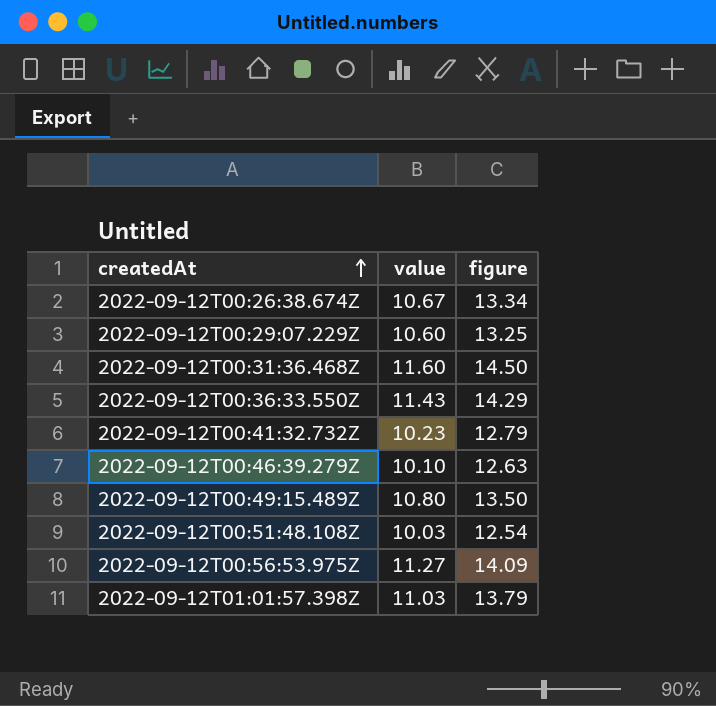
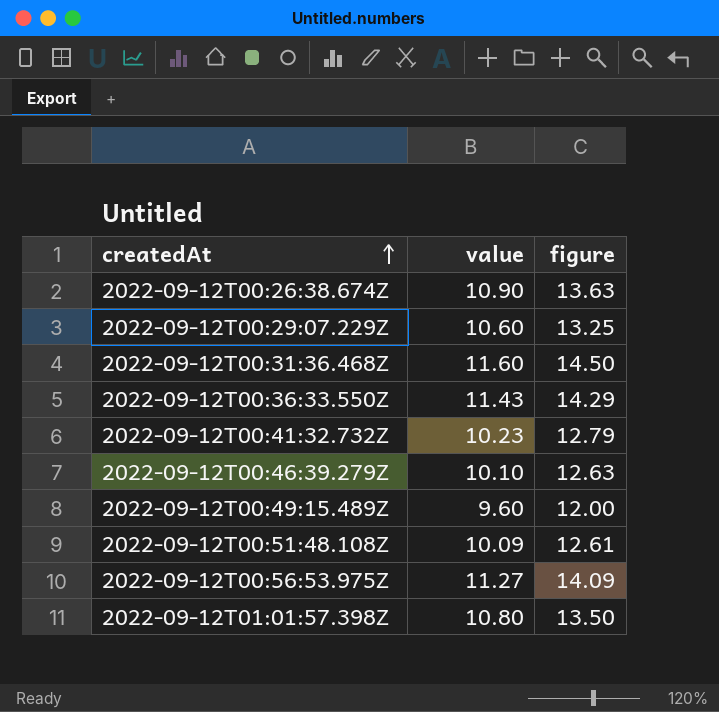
2022-09-12T00:26:38.674Z | value: 10.67 -> 10.90
2022-09-12T00:26:38.674Z | figure: 13.34 -> 13.63
2022-09-12T00:49:15.489Z | value: 10.80 -> 9.60
2022-09-12T00:49:15.489Z | figure: 13.50 -> 12.00
2022-09-12T00:51:48.108Z | value: 10.03 -> 10.09
2022-09-12T00:51:48.108Z | figure: 12.54 -> 12.61
2022-09-12T01:01:57.398Z | value: 11.03 -> 10.80
2022-09-12T01:01:57.398Z | figure: 13.79 -> 13.50

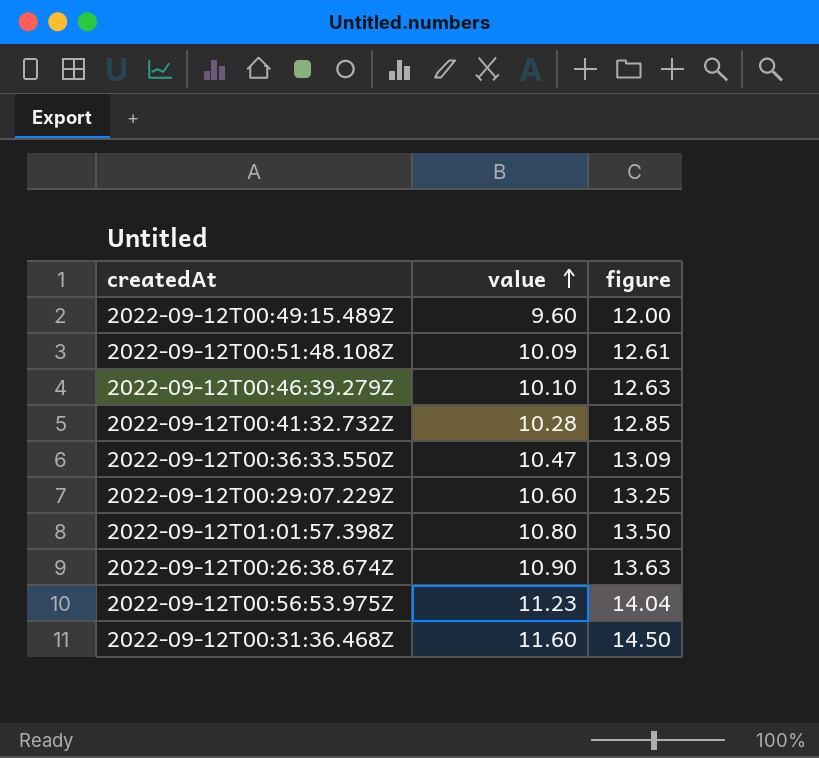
row order: createdAt ascending -> value ascending
2022-09-12T00:41:32.732Z | value: 10.23 -> 10.28
2022-09-12T00:41:32.732Z | figure: 12.79 -> 12.85
2022-09-12T00:36:33.550Z | value: 11.43 -> 10.47
2022-09-12T00:36:33.550Z | figure: 14.29 -> 13.09
2022-09-12T00:56:53.975Z | value: 11.27 -> 11.23
2022-09-12T00:56:53.975Z | figure: 14.09 -> 14.04

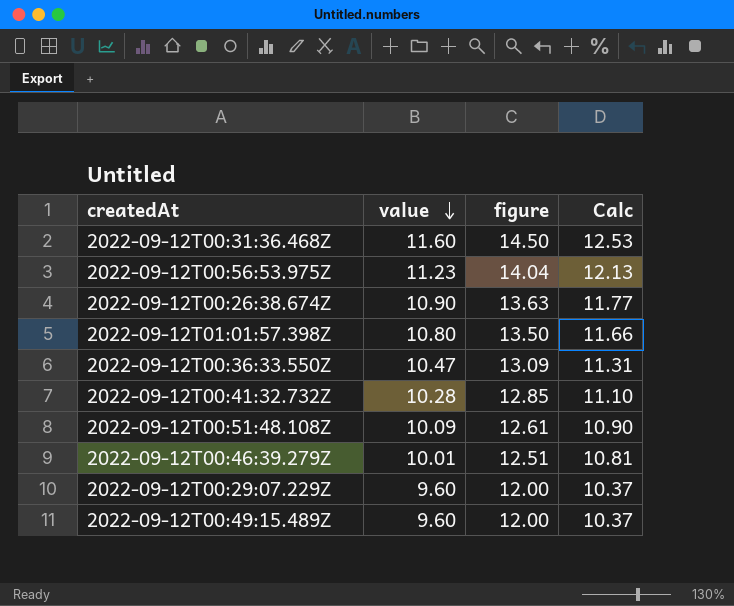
row order: value ascending -> value descending
column Calc | formula: none -> [value] * 1.08
2022-09-12T00:46:39.279Z | value: 10.10 -> 10.01
2022-09-12T00:46:39.279Z | figure: 12.63 -> 12.51
2022-09-12T00:29:07.229Z | value: 10.60 -> 9.60
2022-09-12T00:29:07.229Z | figure: 13.25 -> 12.00

